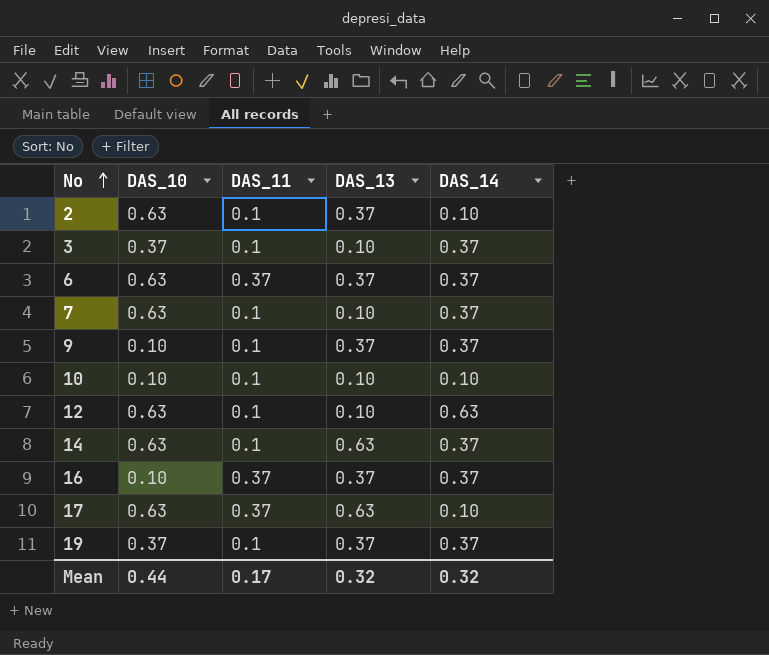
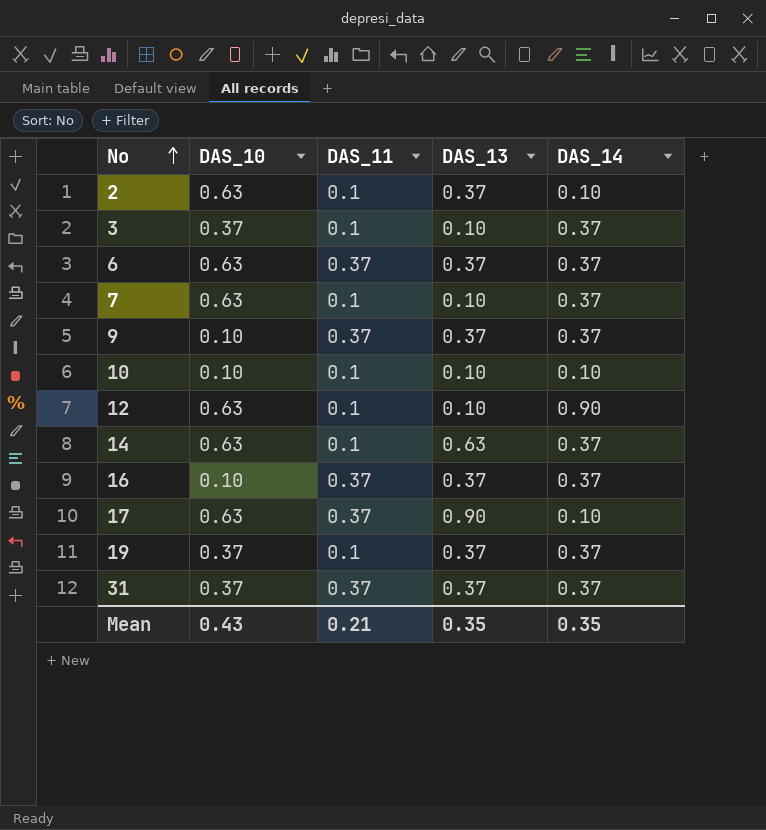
9 | DAS_11: 0.1 -> 0.37
12 | DAS_14: 0.63 -> 0.90
17 | DAS_13: 0.63 -> 0.90
row 31: none -> 0.37 | 0.37 | 0.37 | 0.37
Mean | DAS_10: 0.44 -> 0.43
Mean | DAS_11: 0.17 -> 0.21
Mean | DAS_13: 0.32 -> 0.35
Mean | DAS_14: 0.32 -> 0.35

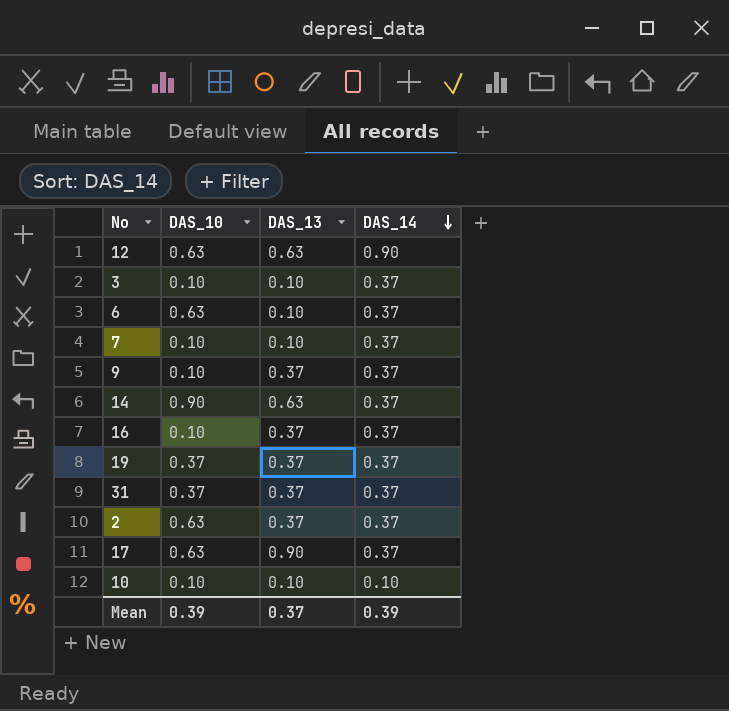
row order: No ascending -> DAS_14 descending
column DAS_11 | position: 3 -> none
12 | DAS_13: 0.10 -> 0.63
3 | DAS_10: 0.37 -> 0.10
6 | DAS_13: 0.37 -> 0.10
7 | DAS_10: 0.63 -> 0.10
14 | DAS_10: 0.63 -> 0.90
2 | DAS_14: 0.10 -> 0.37
17 | DAS_14: 0.10 -> 0.37
Mean | DAS_10: 0.43 -> 0.39
Mean | DAS_13: 0.35 -> 0.37
Mean | DAS_14: 0.35 -> 0.39

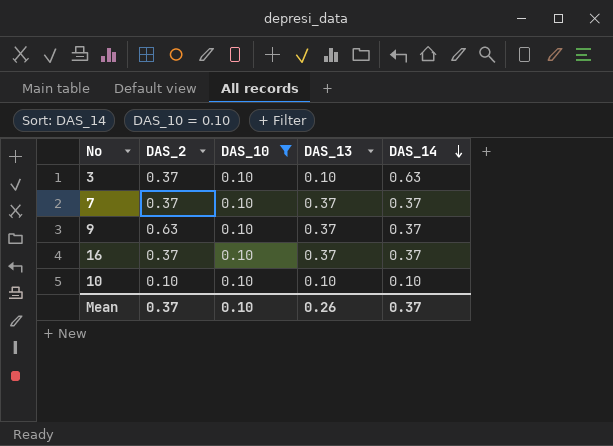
filter: none -> DAS_10 = 0.10
column DAS_2 | position: none -> 2
3 | DAS_14: 0.37 -> 0.63
7 | DAS_13: 0.10 -> 0.37
Mean | DAS_10: 0.39 -> 0.10
Mean | DAS_13: 0.37 -> 0.26
Mean | DAS_14: 0.39 -> 0.37

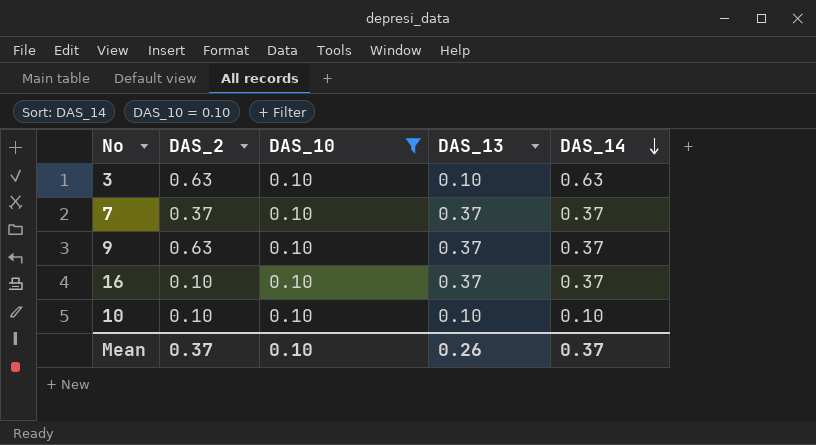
3 | DAS_2: 0.37 -> 0.63
16 | DAS_2: 0.37 -> 0.10

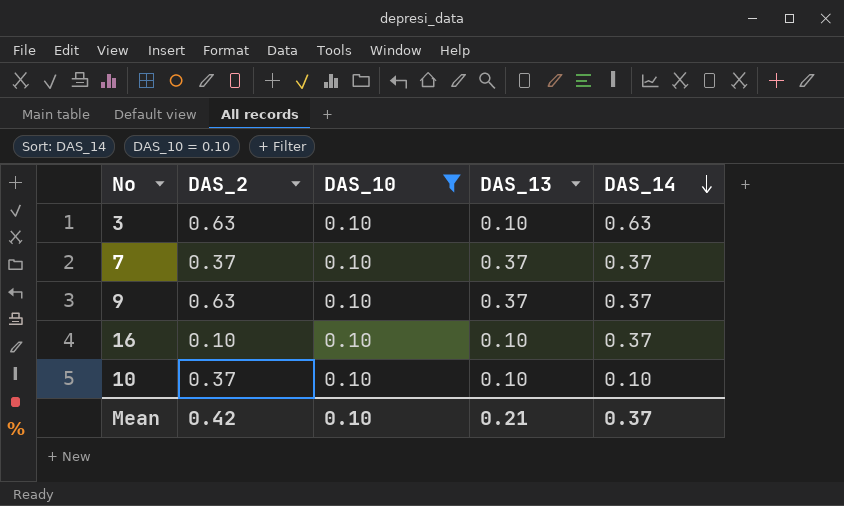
16 | DAS_13: 0.37 -> 0.10
10 | DAS_2: 0.10 -> 0.37
Mean | DAS_2: 0.37 -> 0.42
Mean | DAS_13: 0.26 -> 0.21

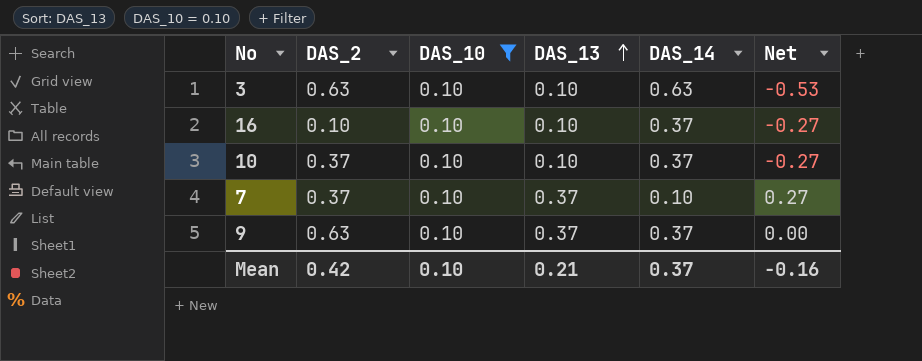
row order: DAS_14 descending -> DAS_13 ascending
column Net | formula: none -> [DAS_13] - [DAS_14]
10 | DAS_14: 0.10 -> 0.37
7 | DAS_14: 0.37 -> 0.10

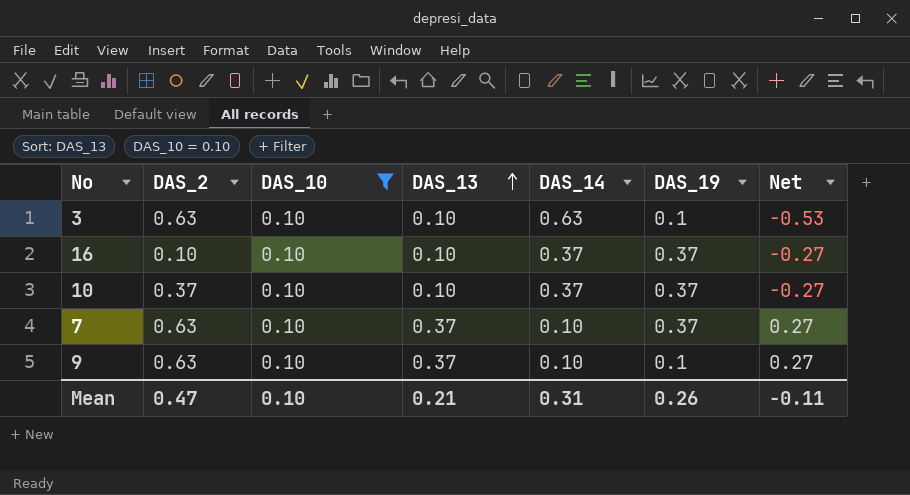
column DAS_19 | position: none -> 6
7 | DAS_2: 0.37 -> 0.63
9 | DAS_14: 0.37 -> 0.10
9 | Net: 0.00 -> 0.27
Mean | DAS_2: 0.42 -> 0.47
Mean | DAS_14: 0.37 -> 0.31
Mean | Net: -0.16 -> -0.11

